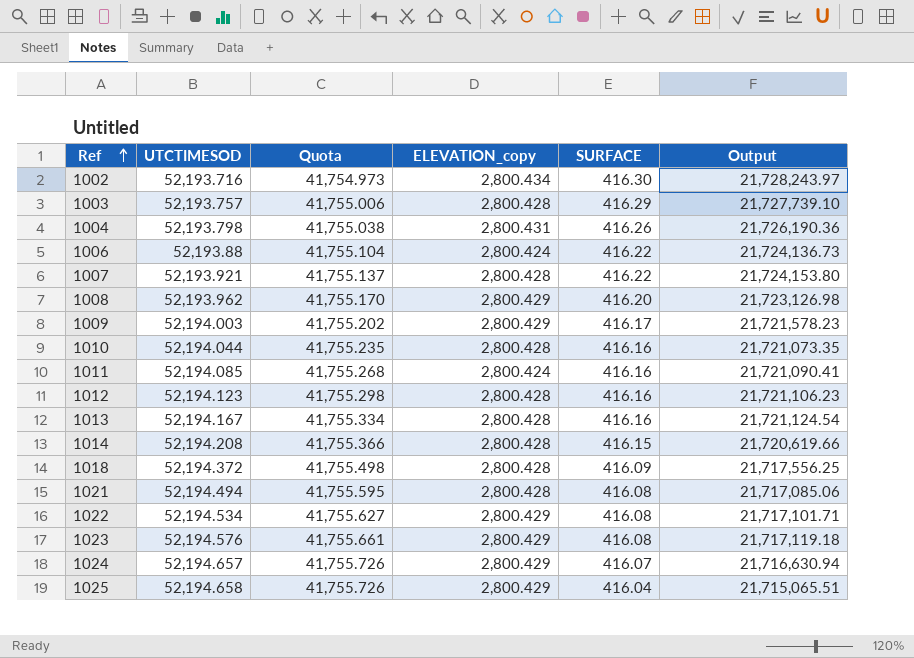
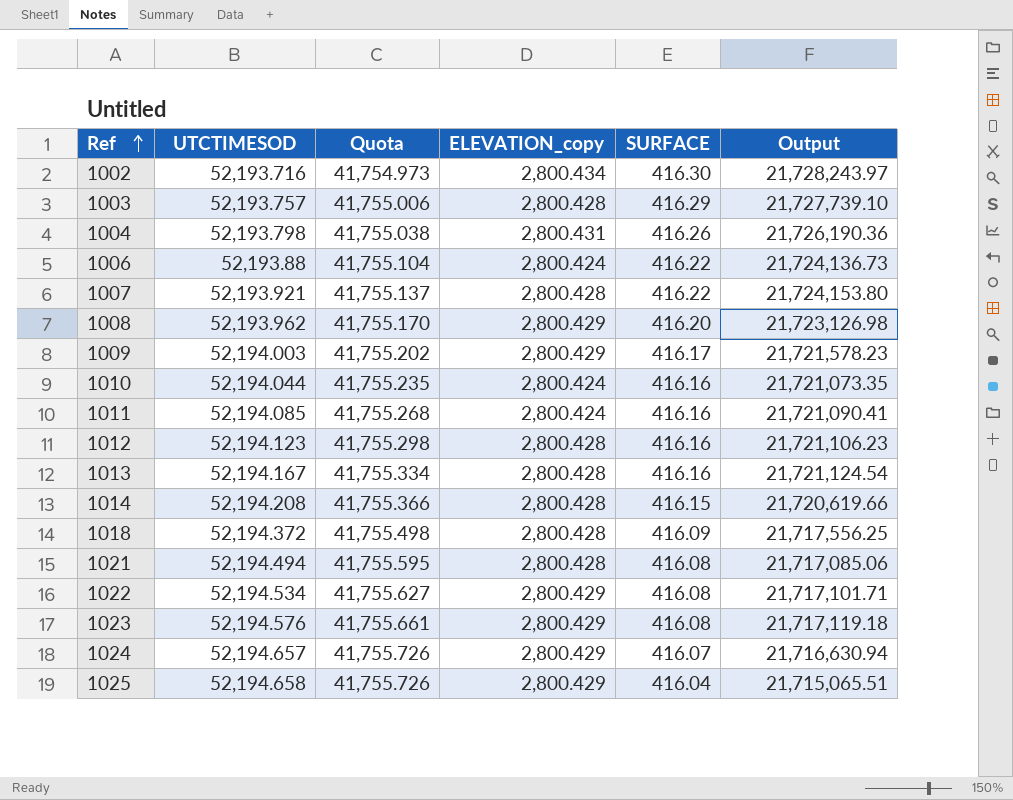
1010 | ELEVATION_copy: 2,800.428 -> 2,800.424

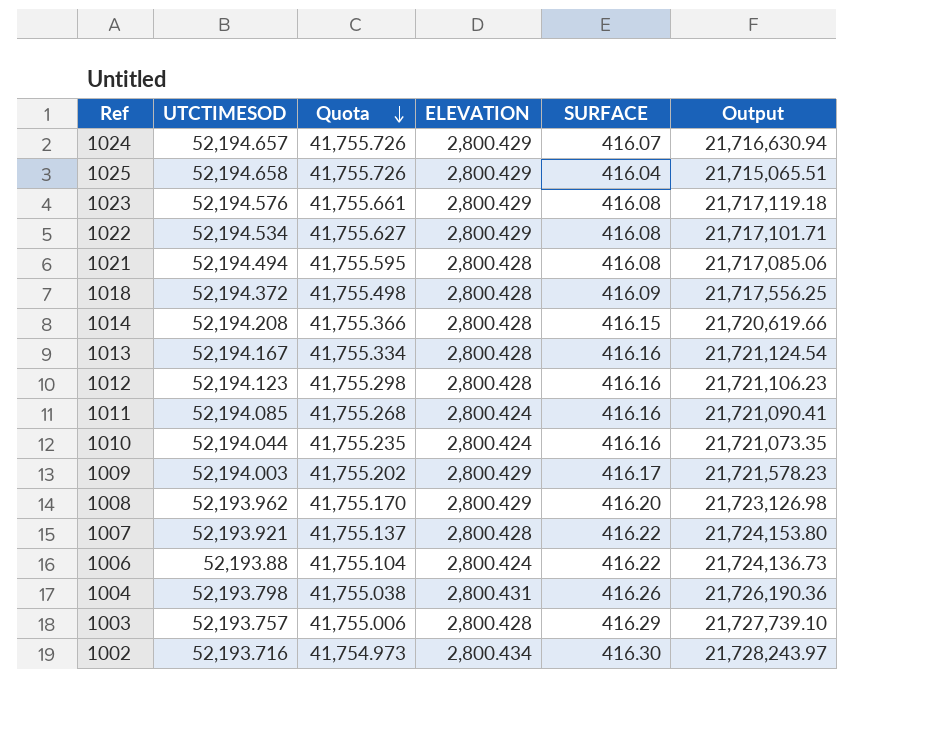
row order: Ref ascending -> Quota descending
column name: ELEVATION_copy -> ELEVATION

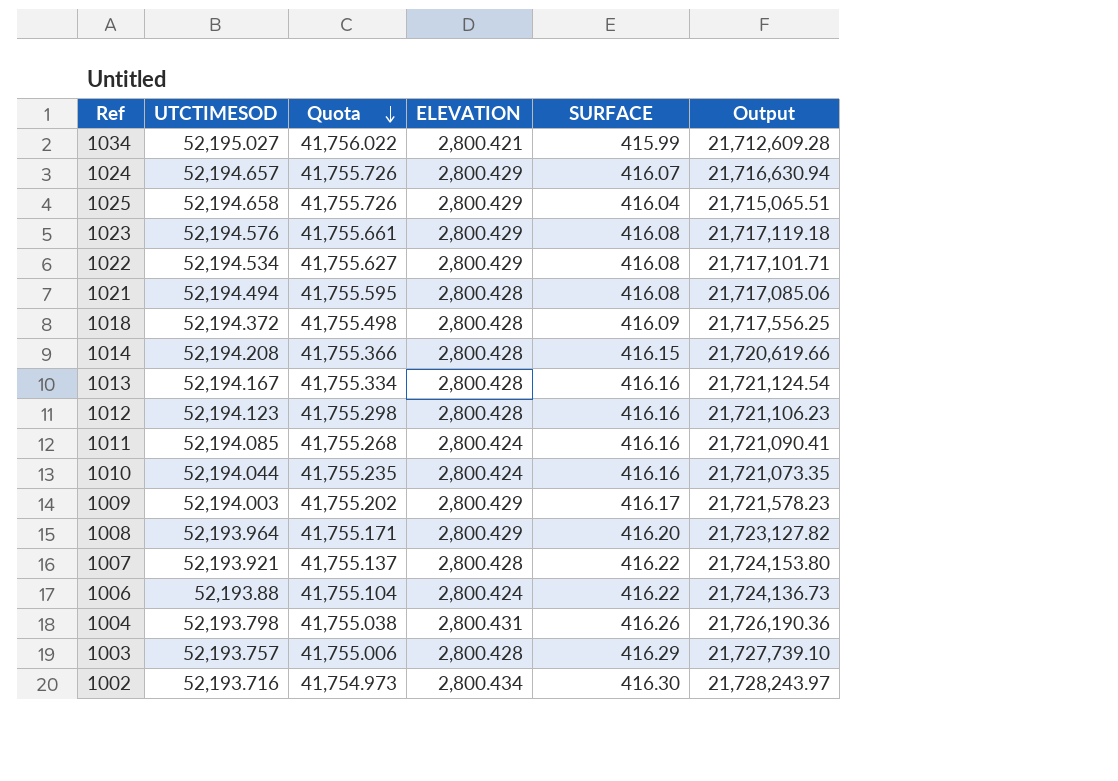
row 1034: none -> 52,195.027 | 41,756.022 | 2,800.421 | 415.99 | 21,712,609.28
1008 | UTCTIMESOD: 52,193.962 -> 52,193.964
1008 | Quota: 41,755.170 -> 41,755.171
1008 | Output: 21,723,126.98 -> 21,723,127.82

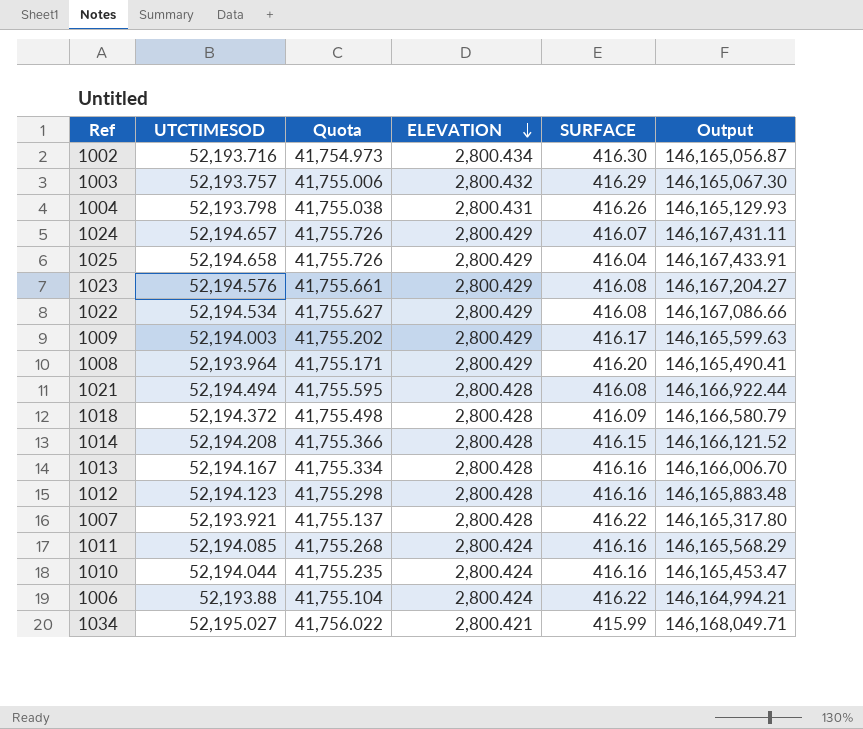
row order: Quota descending -> ELEVATION descending
column Output | formula: [UTCTIMESOD] * [SURFACE] -> [UTCTIMESOD] * [ELEVATION]
1003 | ELEVATION: 2,800.428 -> 2,800.432

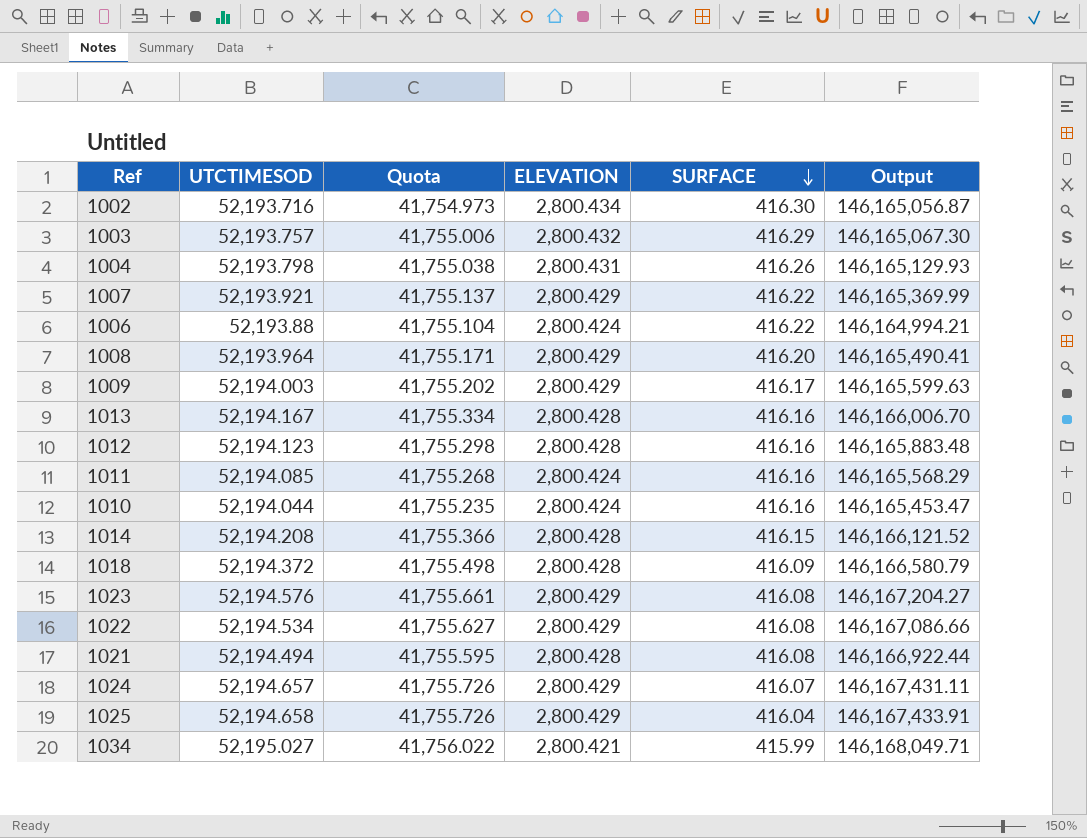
row order: ELEVATION descending -> SURFACE descending
1007 | ELEVATION: 2,800.428 -> 2,800.429
1007 | Output: 146,165,317.80 -> 146,165,369.99

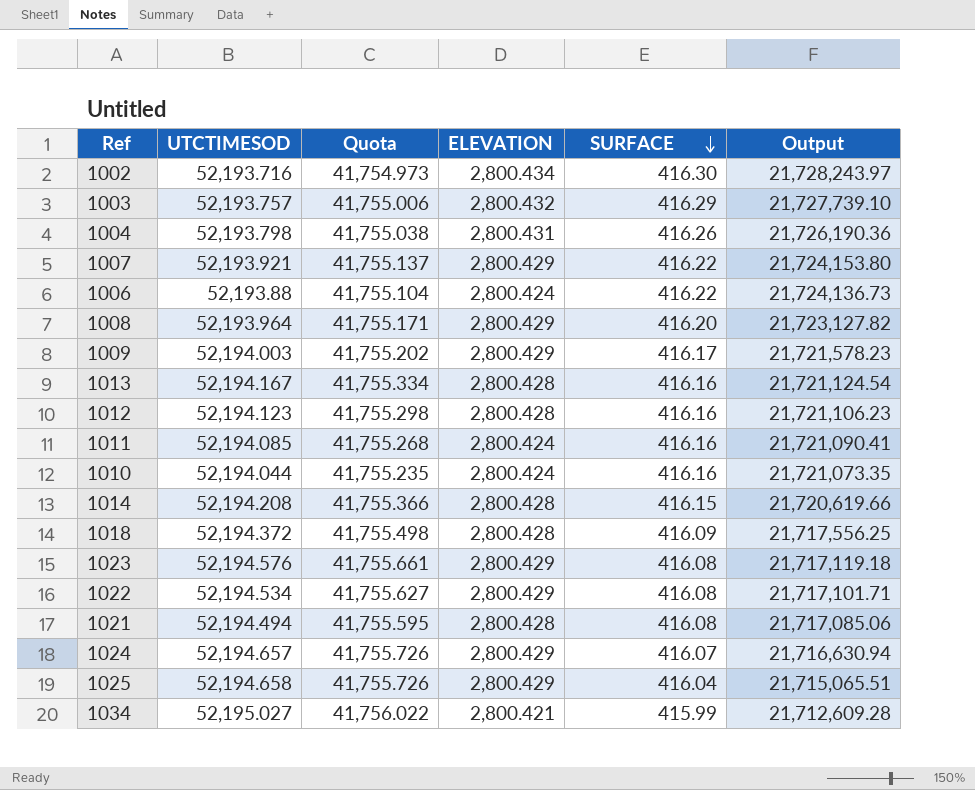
column Output | formula: [UTCTIMESOD] * [ELEVATION] -> [UTCTIMESOD] * [SURFACE]

